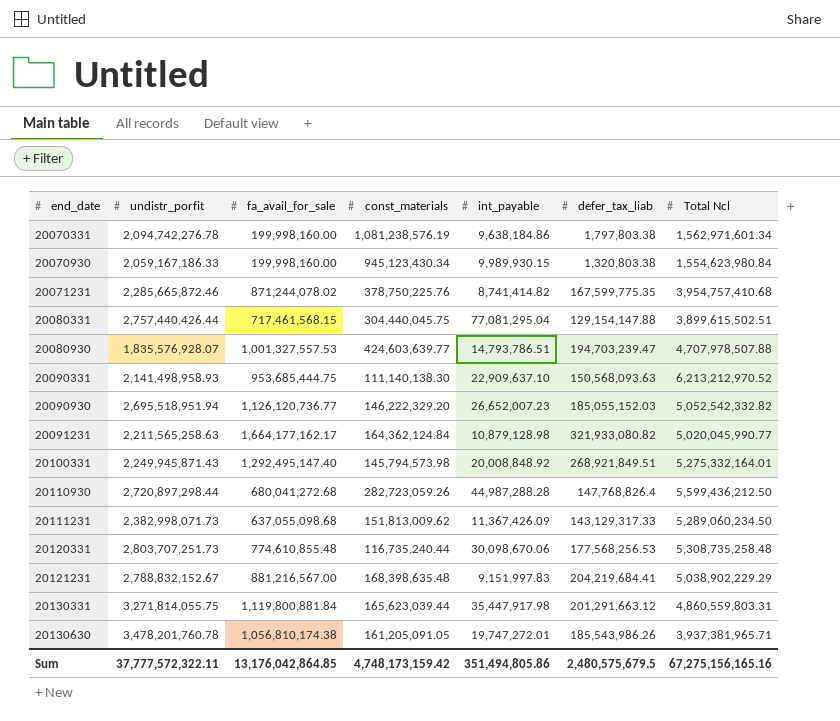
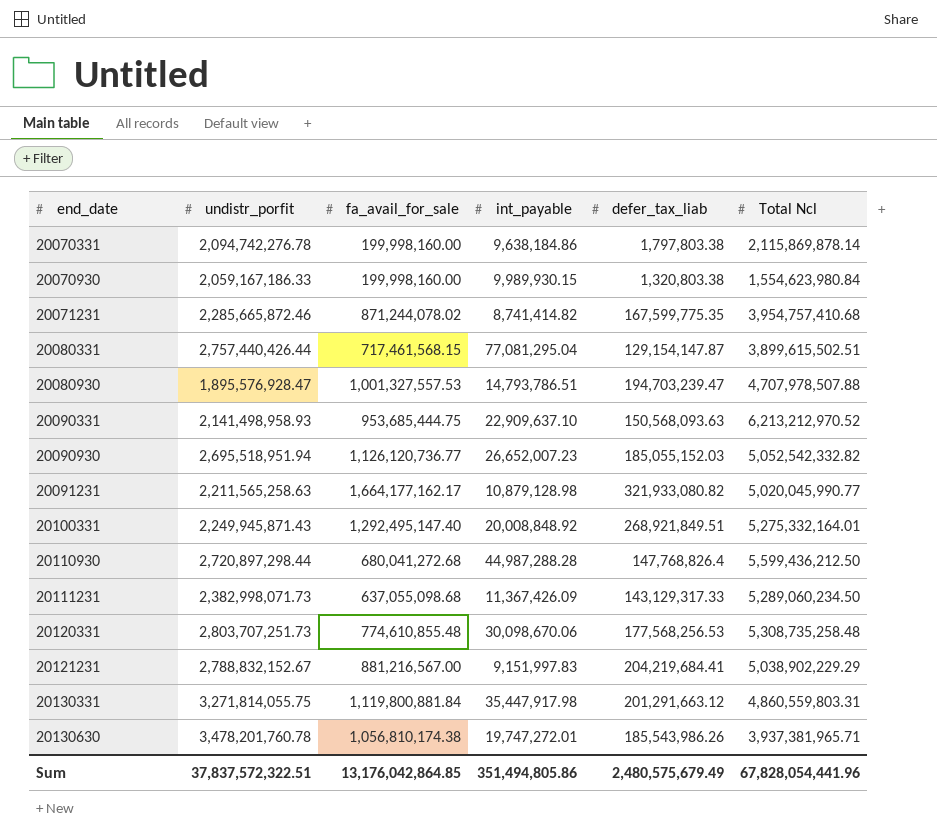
column const_materials | position: 4 -> none
20070331 | Total Ncl: 1,562,971,601.34 -> 2,115,869,878.14
20080331 | defer_tax_liab: 129,154,147.88 -> 129,154,147.87
20080930 | undistr_porfit: 1,835,576,928.07 -> 1,895,576,928.47
Sum | undistr_porfit: 37,777,572,322.11 -> 37,837,572,322.51
Sum | defer_tax_liab: 2,480,575,679.5 -> 2,480,575,679.49
Sum | Total Ncl: 67,275,156,165.16 -> 67,828,054,441.96

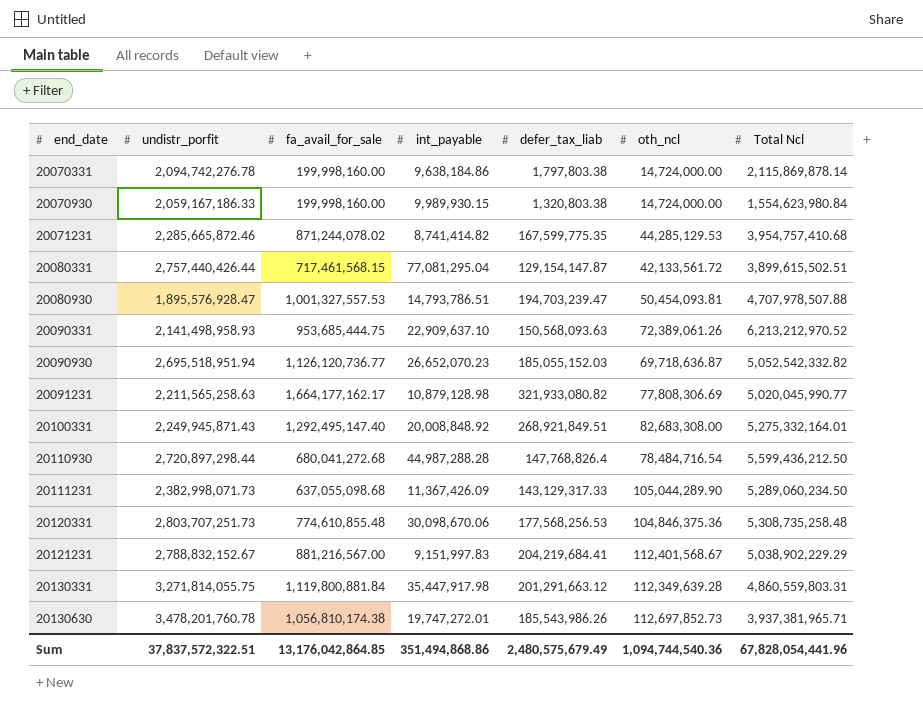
column oth_ncl | position: none -> 6
20090930 | int_payable: 26,652,007.23 -> 26,652,070.23
Sum | int_payable: 351,494,805.86 -> 351,494,868.86

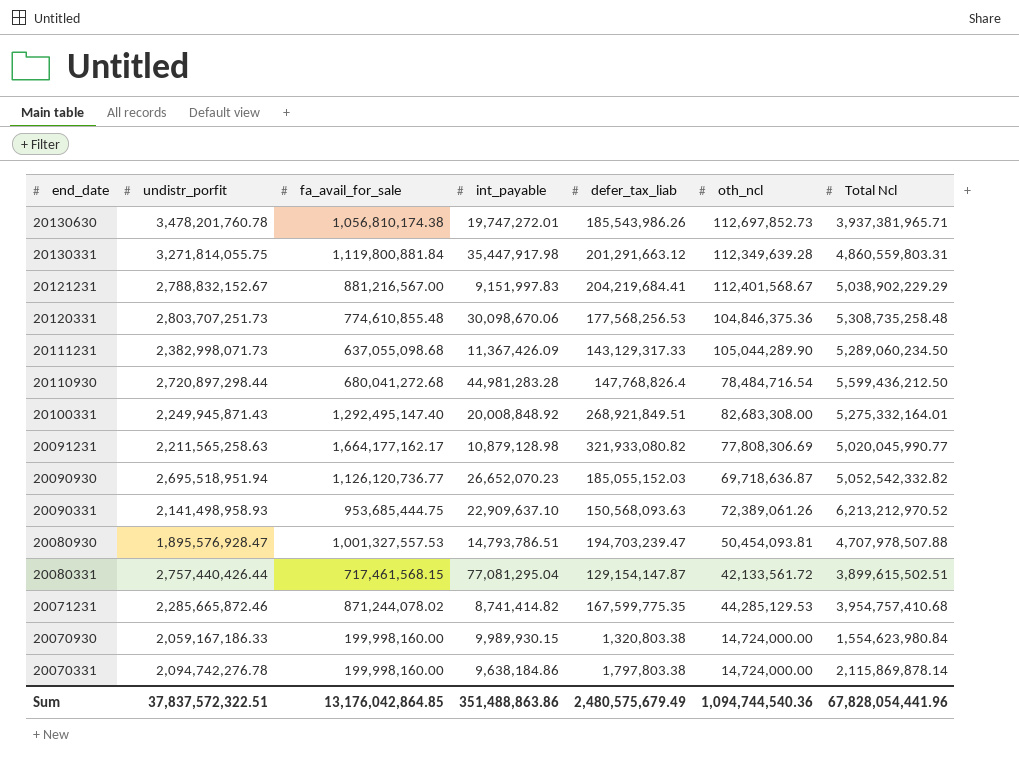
row order: end_date ascending -> end_date descending
20110930 | int_payable: 44,987,288.28 -> 44,981,283.28
Sum | int_payable: 351,494,868.86 -> 351,488,863.86

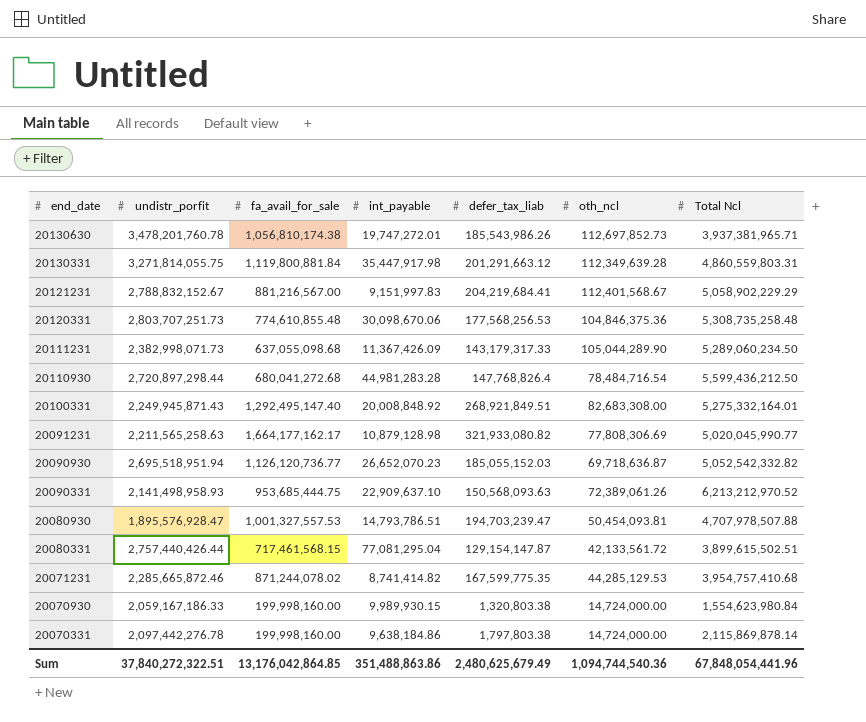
20121231 | Total Ncl: 5,038,902,229.29 -> 5,058,902,229.29
20111231 | defer_tax_liab: 143,129,317.33 -> 143,179,317.33
20070331 | undistr_porfit: 2,094,742,276.78 -> 2,097,442,276.78
Sum | undistr_porfit: 37,837,572,322.51 -> 37,840,272,322.51
Sum | defer_tax_liab: 2,480,575,679.49 -> 2,480,625,679.49
Sum | Total Ncl: 67,828,054,441.96 -> 67,848,054,441.96

